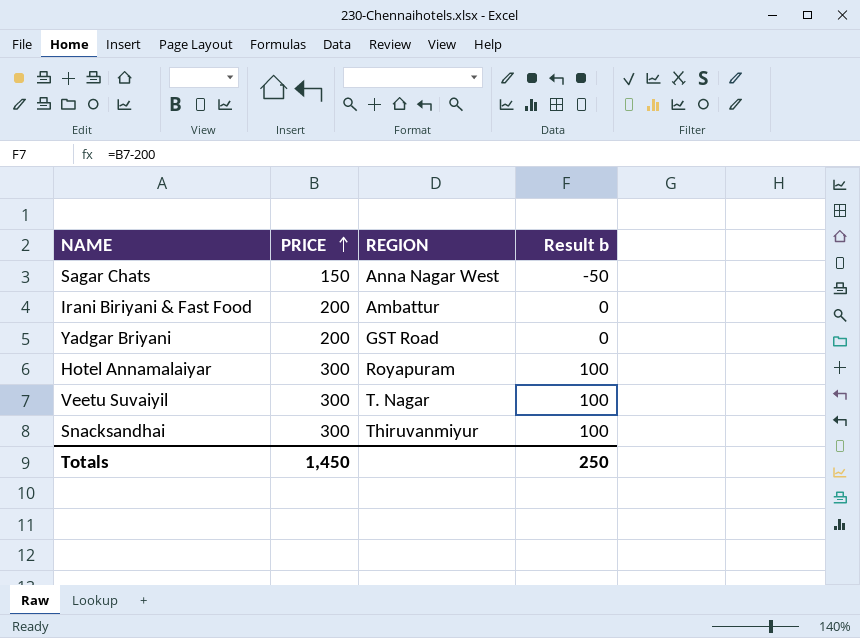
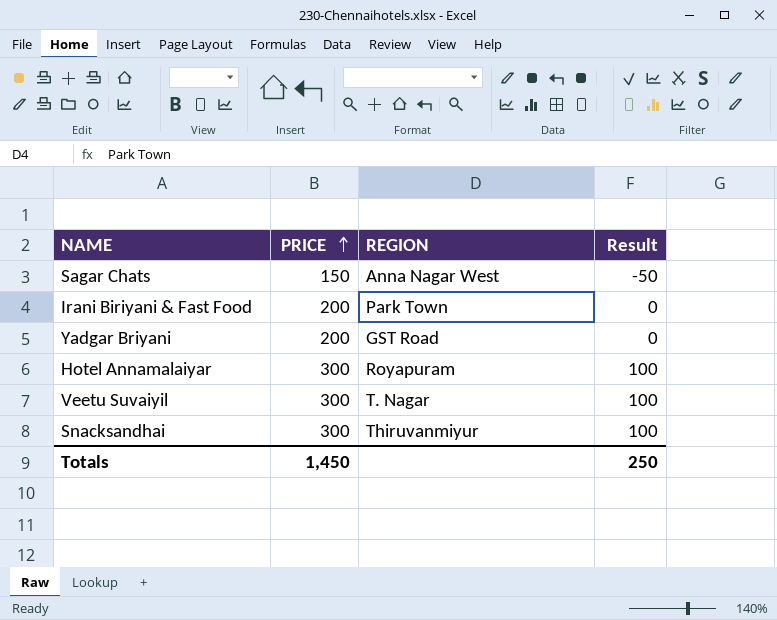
column name: Result b -> Result
Irani Biriyani & Fast Food | REGION: Ambattur -> Park Town

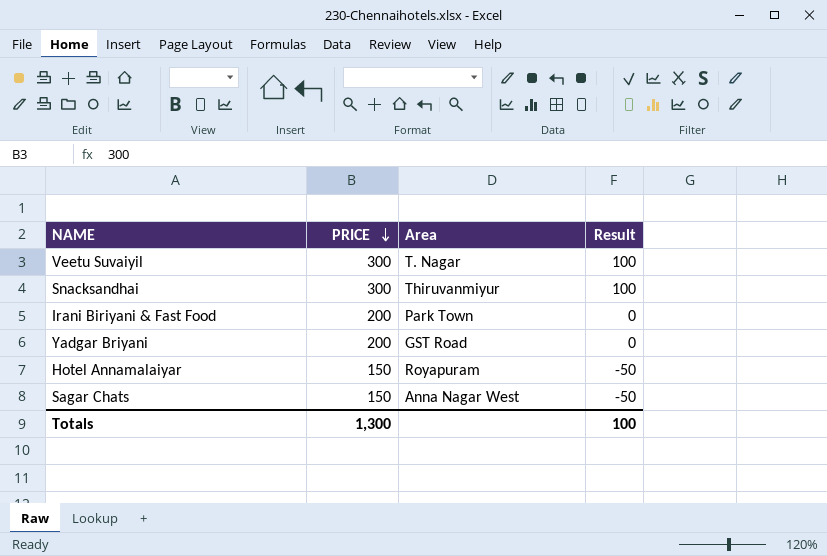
row order: PRICE ascending -> PRICE descending
column name: REGION -> Area
Hotel Annamalaiyar | PRICE: 300 -> 150
Hotel Annamalaiyar | Result: 100 -> -50
Totals | PRICE: 1,450 -> 1,300
Totals | Result: 250 -> 100

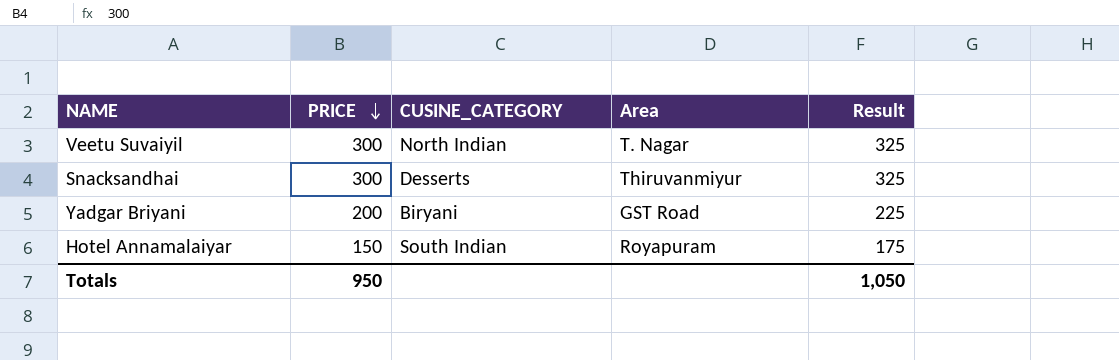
column CUSINE_CATEGORY | position: none -> 3
column Result | formula: [PRICE] - 200 -> [PRICE] + 25
row Irani Biriyani & Fast Food: 200 | Park Town | 0 -> none
row Sagar Chats: 150 | Anna Nagar West | -50 -> none
Totals | PRICE: 1,300 -> 950
Totals | Result: 100 -> 1,050

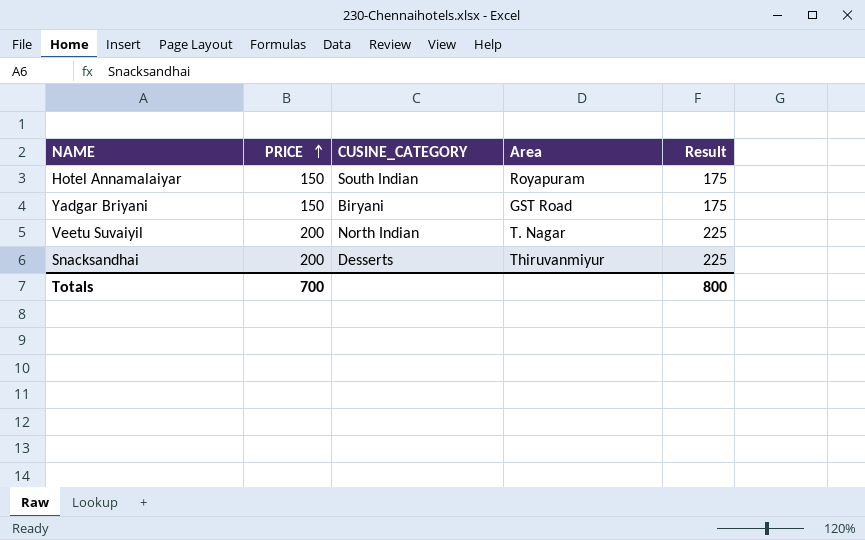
row order: PRICE descending -> PRICE ascending
Yadgar Briyani | PRICE: 200 -> 150
Yadgar Briyani | Result: 225 -> 175
Veetu Suvaiyil | PRICE: 300 -> 200
Veetu Suvaiyil | Result: 325 -> 225
Snacksandhai | PRICE: 300 -> 200
Snacksandhai | Result: 325 -> 225
Totals | PRICE: 950 -> 700
Totals | Result: 1,050 -> 800

